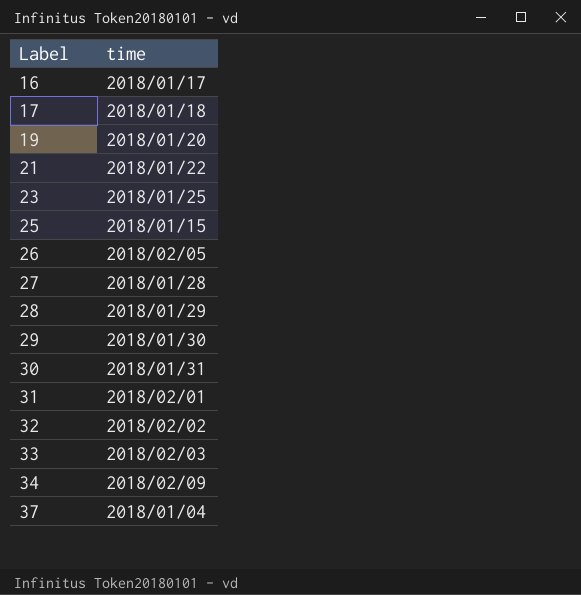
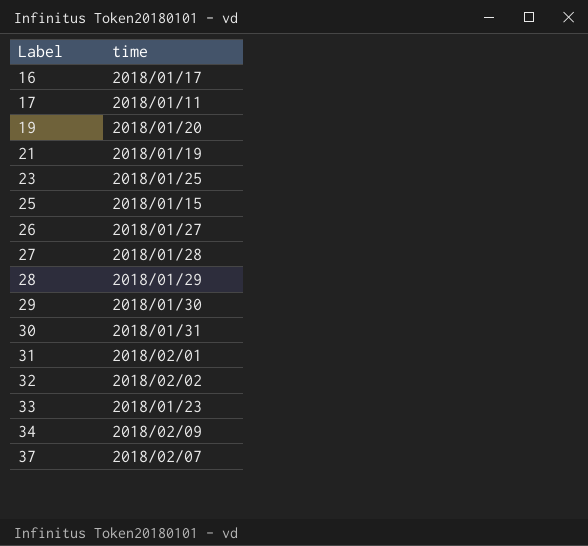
17 | time: 2018/01/18 -> 2018/01/11
21 | time: 2018/01/22 -> 2018/01/19
26 | time: 2018/02/05 -> 2018/01/27
33 | time: 2018/02/03 -> 2018/01/23
37 | time: 2018/01/04 -> 2018/02/07

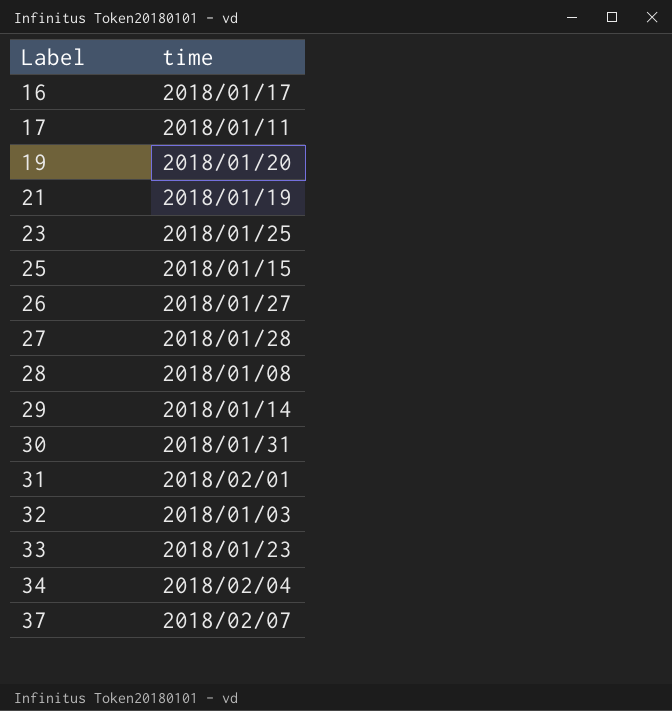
28 | time: 2018/01/29 -> 2018/01/08
29 | time: 2018/01/30 -> 2018/01/14
32 | time: 2018/02/02 -> 2018/01/03
34 | time: 2018/02/09 -> 2018/02/04

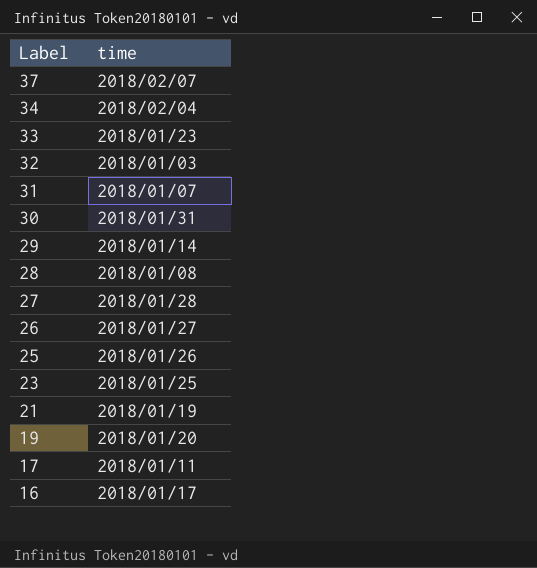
row order: Label ascending -> Label descending
31 | time: 2018/02/01 -> 2018/01/07
25 | time: 2018/01/15 -> 2018/01/26

